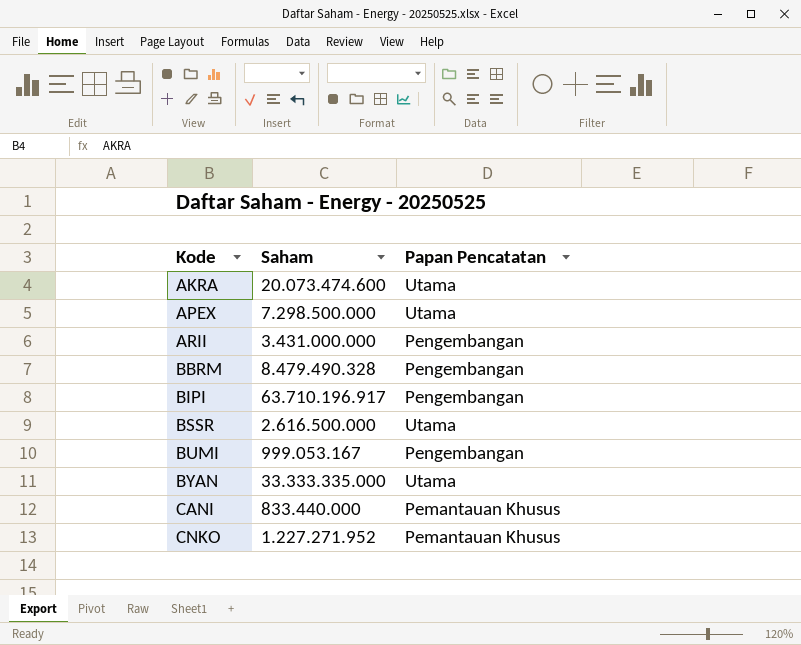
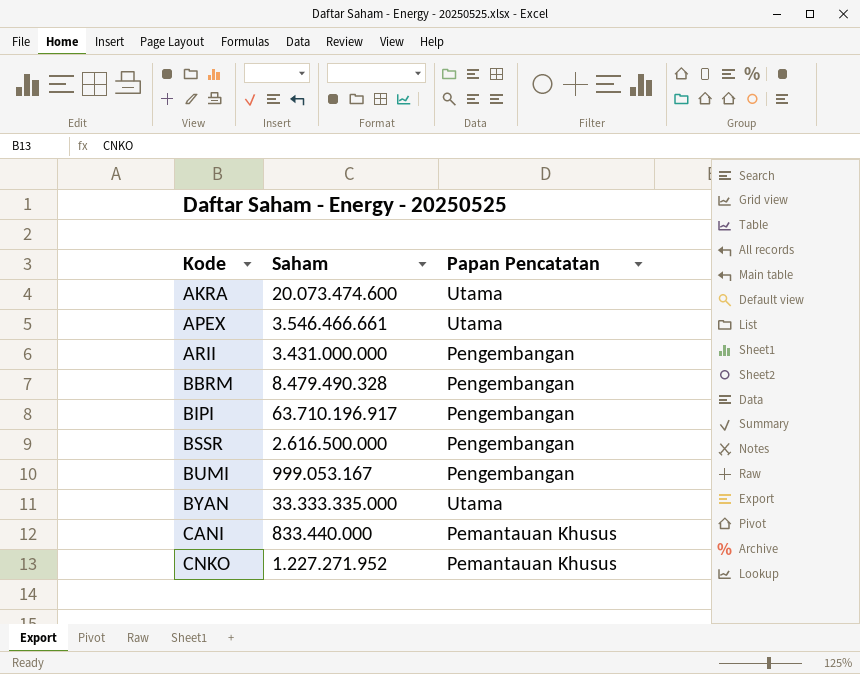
APEX | Saham: 7.298.500.000 -> 3.546.466.661
BSSR | Papan Pencatatan: Utama -> Pengembangan

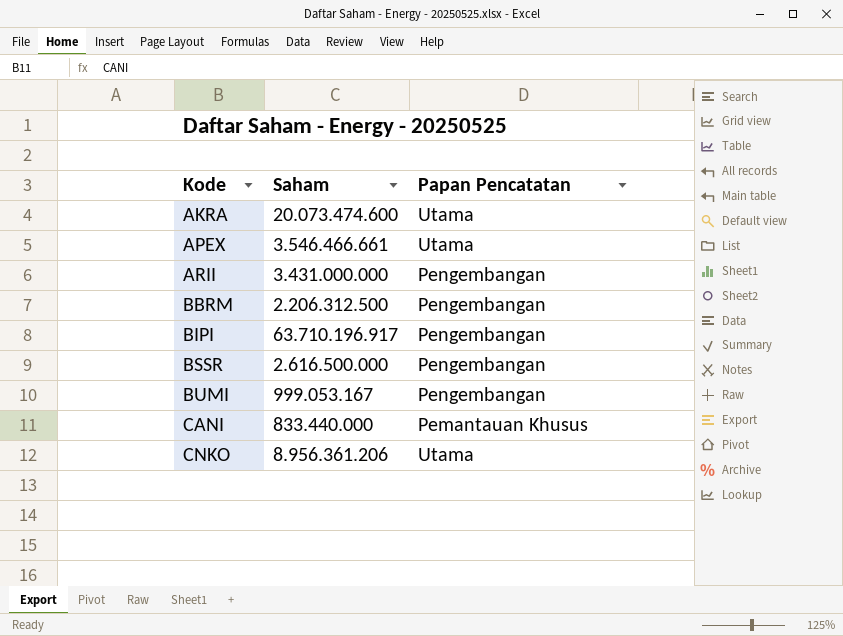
row BYAN: 33.333.335.000 | Utama -> none
BBRM | Saham: 8.479.490.328 -> 2.206.312.500
CNKO | Saham: 1.227.271.952 -> 8.956.361.206
CNKO | Papan Pencatatan: Pemantauan Khusus -> Utama

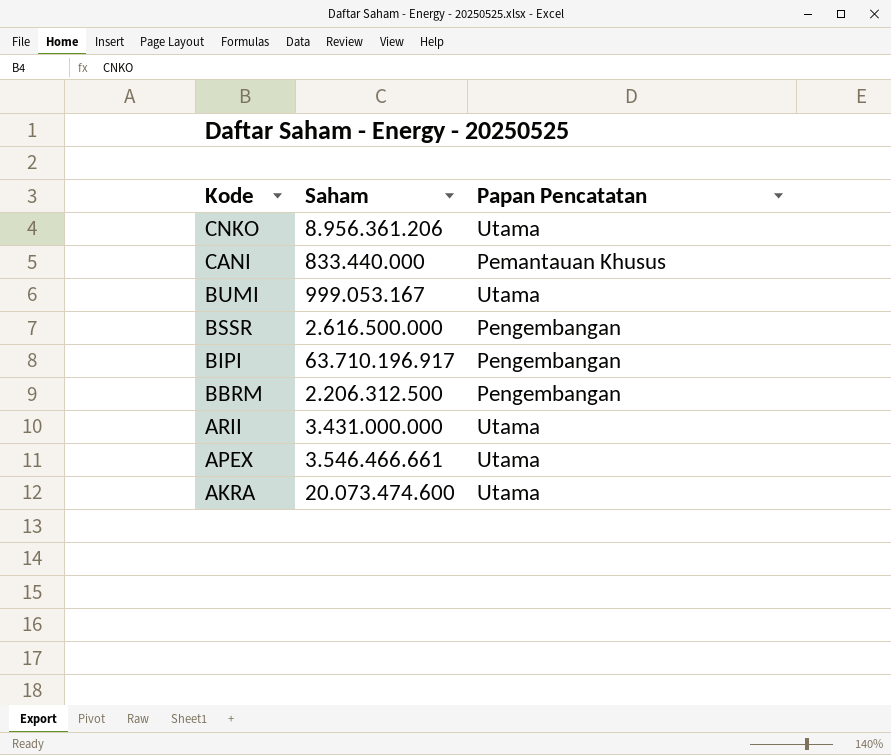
row order: Kode ascending -> Kode descending
BUMI | Papan Pencatatan: Pengembangan -> Utama
ARII | Papan Pencatatan: Pengembangan -> Utama

